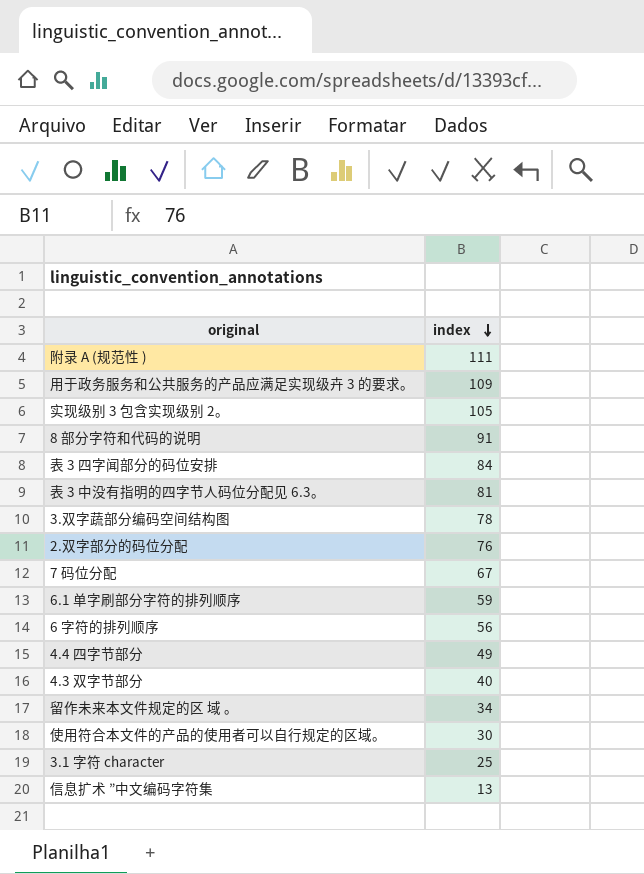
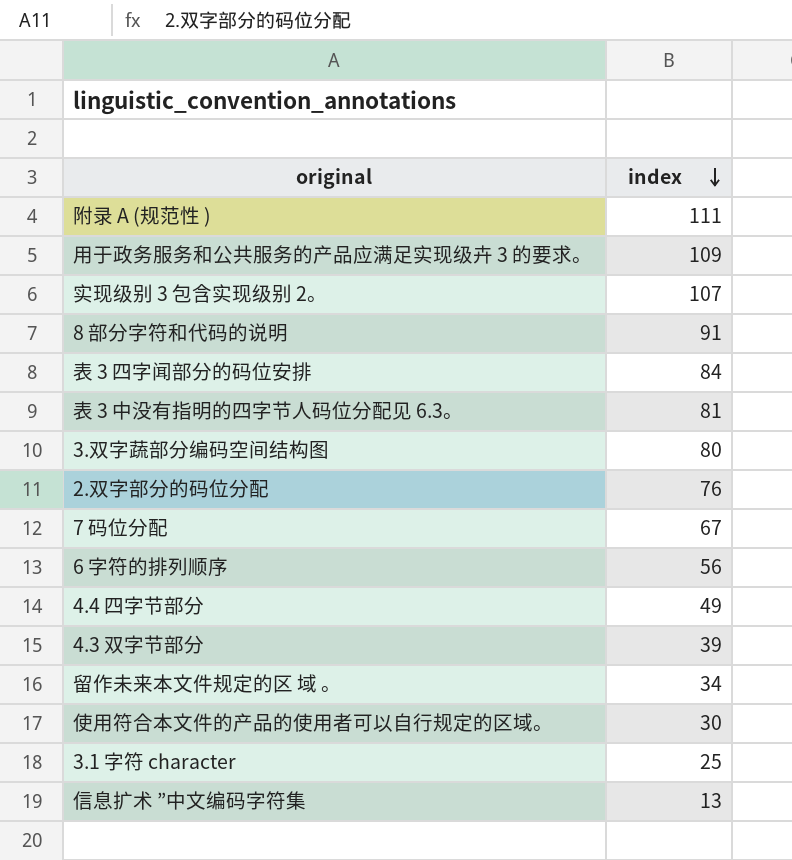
row 6.1 单字刷部分字符的排列顺序: 59 -> none
实现级别 3 包含实现级别 2。 | index: 105 -> 107
3.双字蔬部分编码空间结构图 | index: 78 -> 80
4.3 双字节部分 | index: 40 -> 39

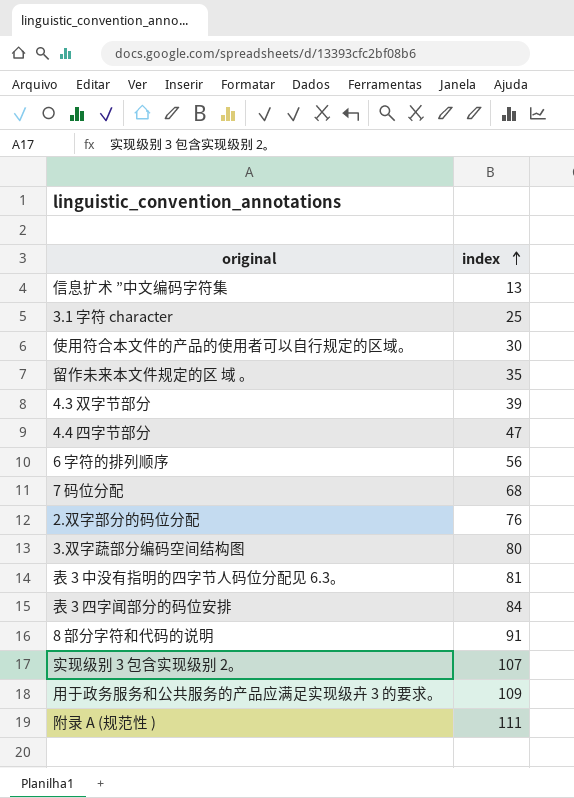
row order: index descending -> index ascending
留作未来本文件规定的区 域 。 | index: 34 -> 35
4.4 四字节部分 | index: 49 -> 47
7 码位分配 | index: 67 -> 68

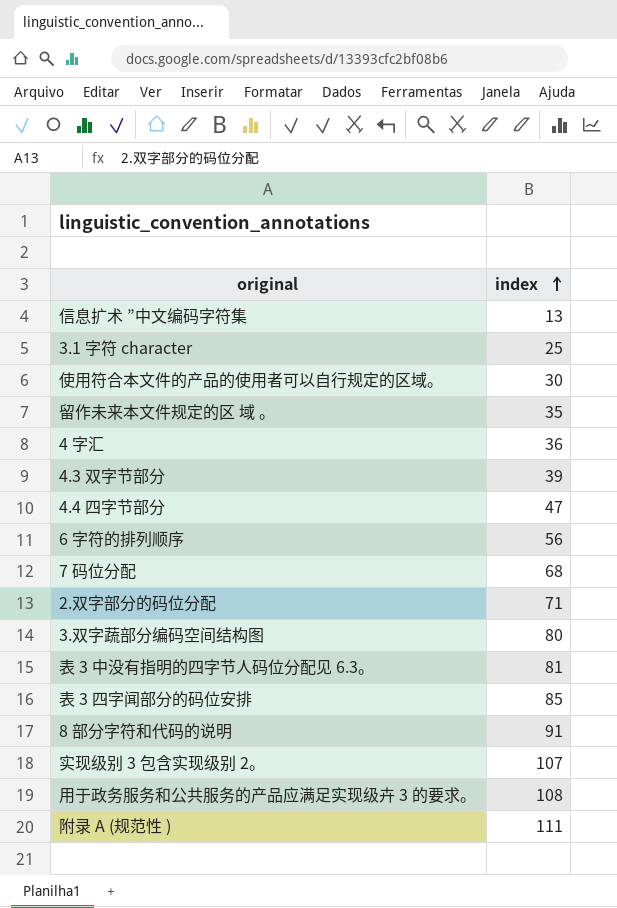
row 4 字汇: none -> 36
2.双字部分的码位分配 | index: 76 -> 71
表 3 四字闻部分的码位安排 | index: 84 -> 85
用于政务服务和公共服务的产品应满足实现级卉 3 的要求。 | index: 109 -> 108

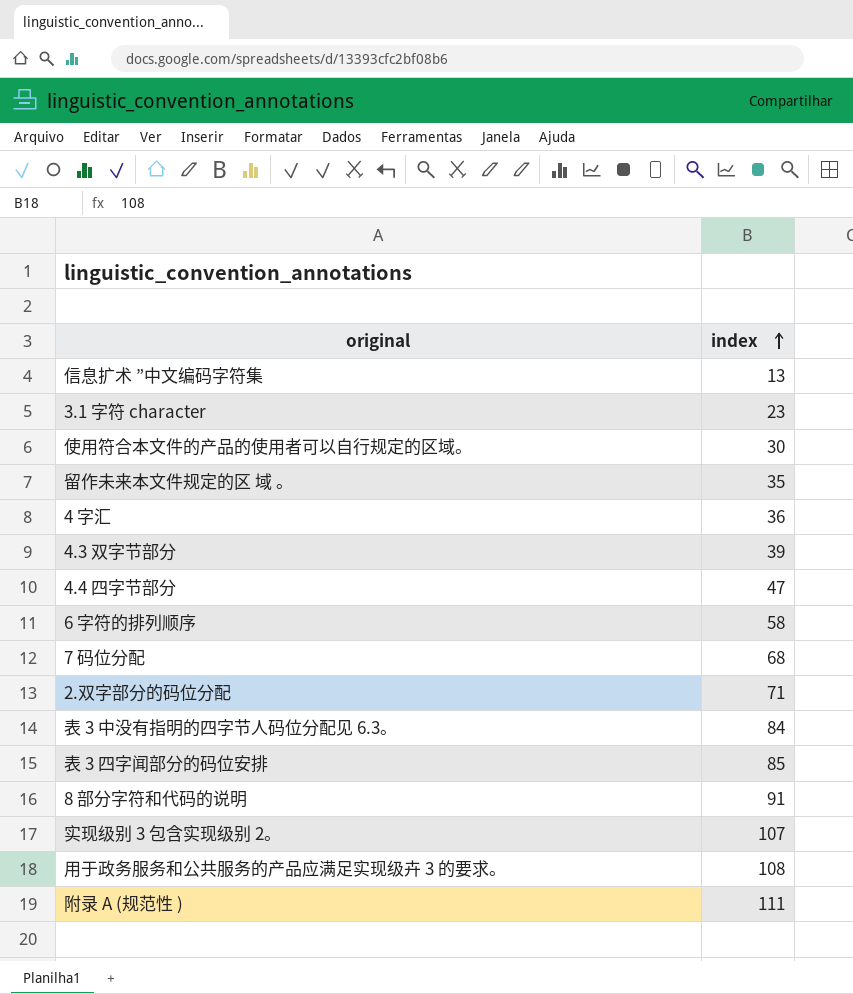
row 3.双字蔬部分编码空间结构图: 80 -> none
3.1 字符 character | index: 25 -> 23
6 字符的排列顺序 | index: 56 -> 58
表 3 中没有指明的四字节人码位分配见 6.3。 | index: 81 -> 84

